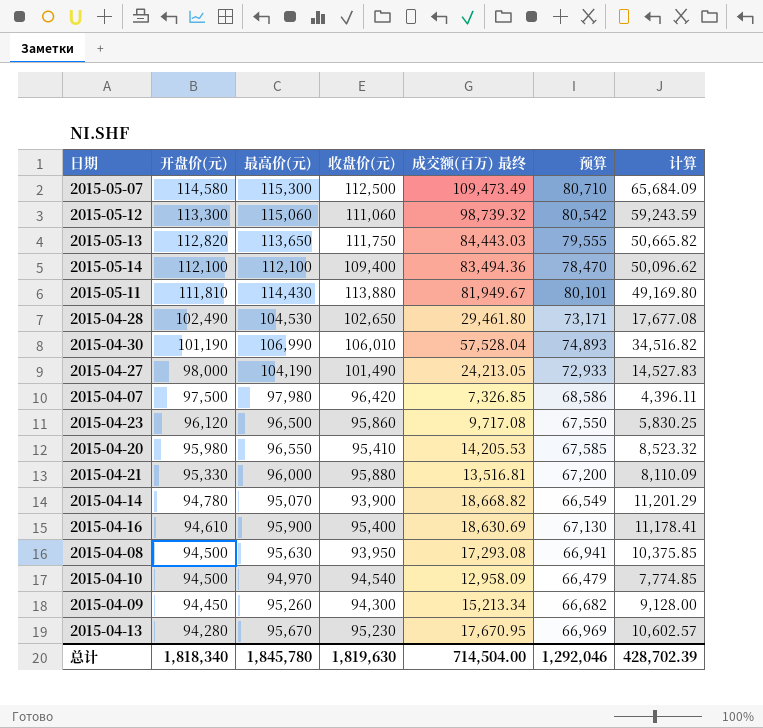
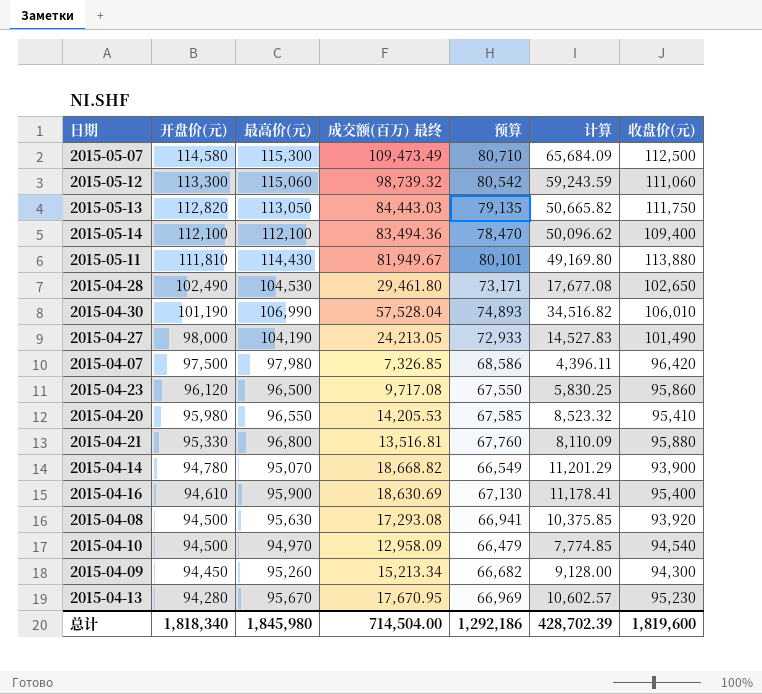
column 收盘价(元) | position: 4 -> 7
2015-05-13 | 最高价(元): 113,650 -> 113,050
2015-05-13 | 预算: 79,555 -> 79,135
2015-04-21 | 最高价(元): 96,000 -> 96,800
2015-04-21 | 预算: 67,200 -> 67,760
2015-04-08 | 收盘价(元): 93,950 -> 93,920
总计 | 最高价(元): 1,845,780 -> 1,845,980
总计 | 预算: 1,292,046 -> 1,292,186
总计 | 收盘价(元): 1,819,630 -> 1,819,600

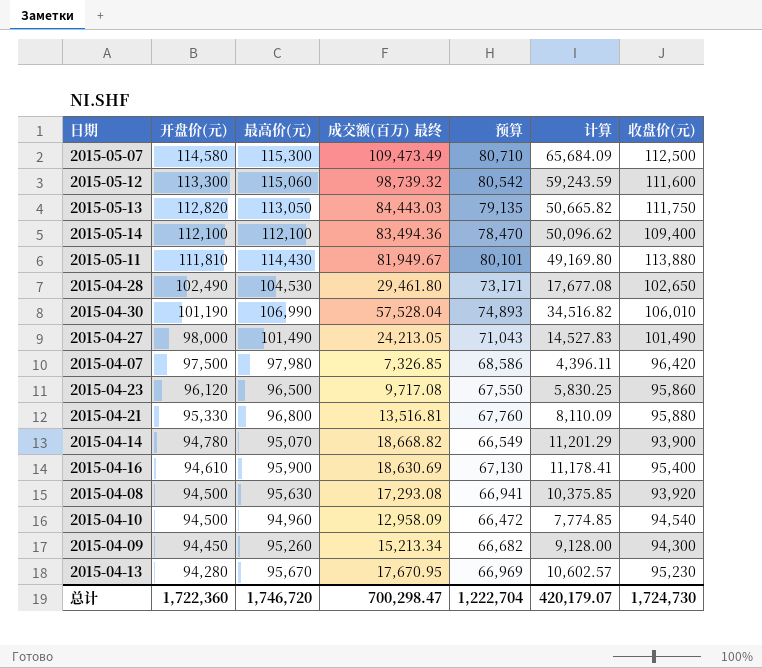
row 2015-04-20: 95,980 | 96,550 | 14,205.53 | 67,585 | 8,523.32 | 95,410 -> none
2015-05-12 | 收盘价(元): 111,060 -> 111,600
2015-04-27 | 最高价(元): 104,190 -> 101,490
2015-04-27 | 预算: 72,933 -> 71,043
2015-04-10 | 最高价(元): 94,970 -> 94,960
2015-04-10 | 预算: 66,479 -> 66,472
总计 | 开盘价(元): 1,818,340 -> 1,722,360
总计 | 最高价(元): 1,845,980 -> 1,746,720
总计 | 成交额(百万) 最终: 714,504.00 -> 700,298.47
总计 | 预算: 1,292,186 -> 1,222,704
总计 | 计算: 428,702.39 -> 420,179.07
总计 | 收盘价(元): 1,819,600 -> 1,724,730

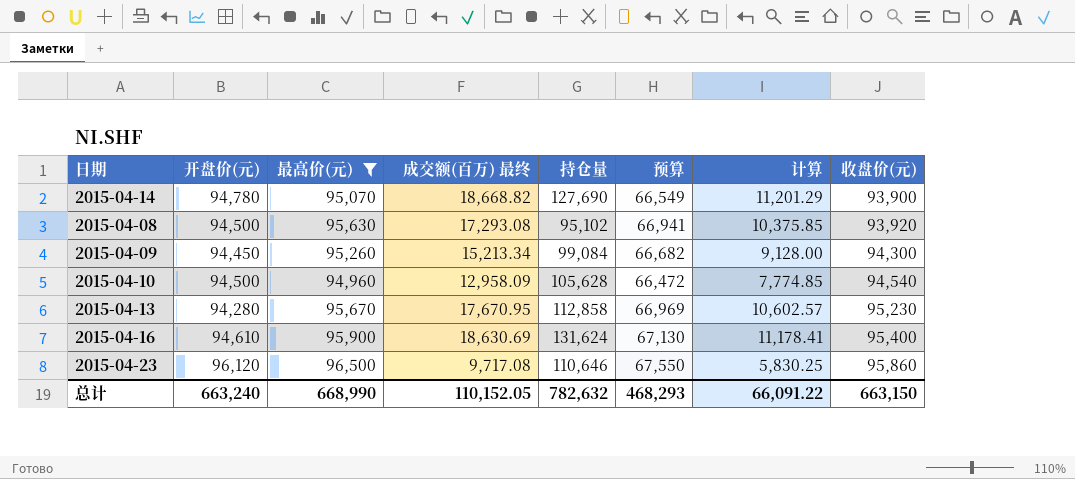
filter: none -> 最高价(元) <= 96,500
row order: 开盘价(元) descending -> 收盘价(元) ascending
column 持仓量 | position: none -> 5
总计 | 开盘价(元): 1,722,360 -> 663,240
总计 | 最高价(元): 1,746,720 -> 668,990
总计 | 成交额(百万) 最终: 700,298.47 -> 110,152.05
总计 | 预算: 1,222,704 -> 468,293
总计 | 计算: 420,179.07 -> 66,091.22
总计 | 收盘价(元): 1,724,730 -> 663,150

